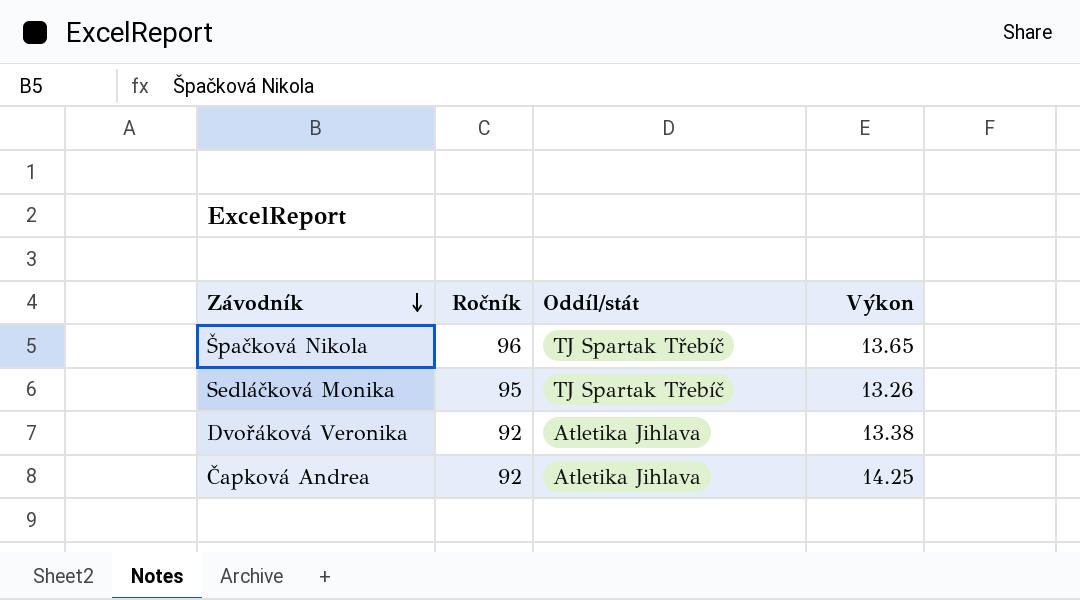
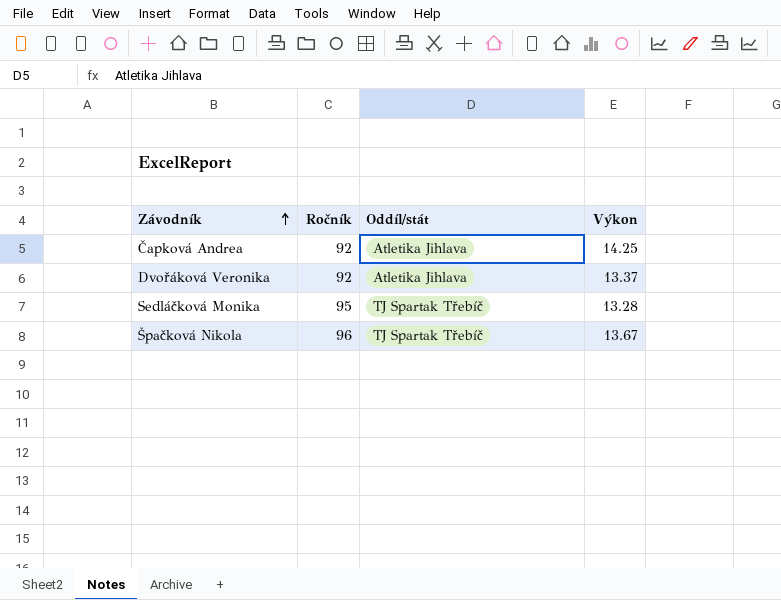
row order: Závodník descending -> Závodník ascending
Dvořáková Veronika | Výkon: 13.38 -> 13.37
Sedláčková Monika | Výkon: 13.26 -> 13.28
Špačková Nikola | Výkon: 13.65 -> 13.67

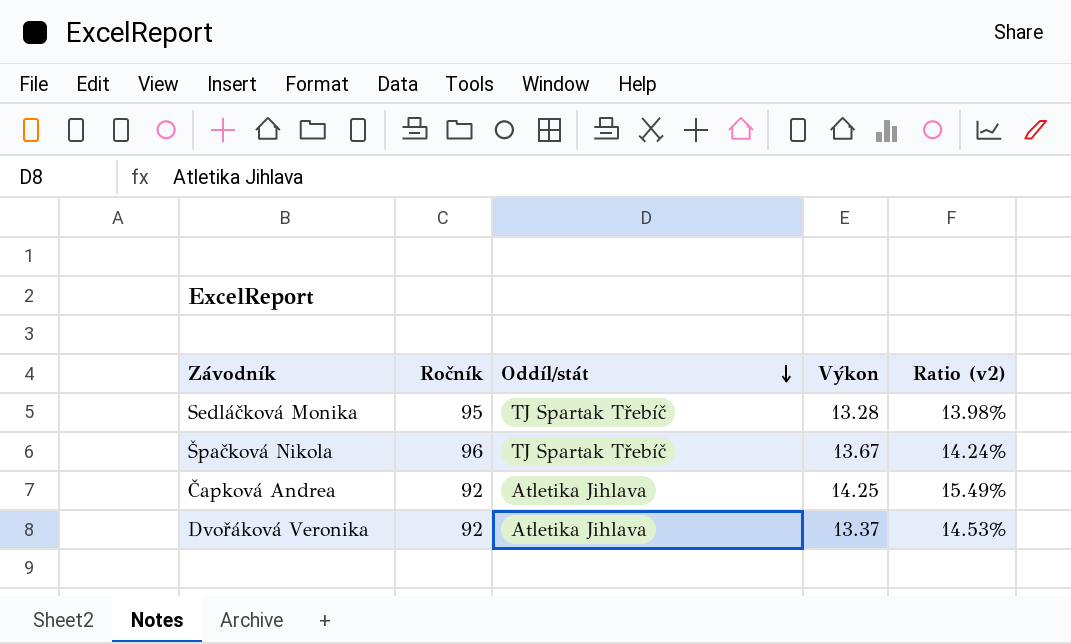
row order: Závodník ascending -> Oddíl/stát descending
column Ratio (v2) | formula: none -> [Výkon] / [Ročník]

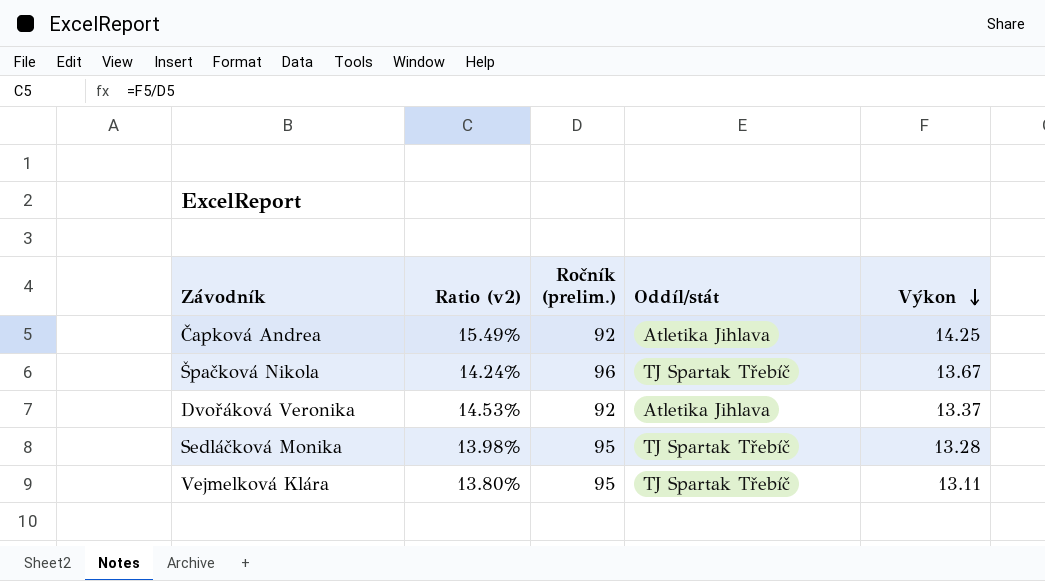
row order: Oddíl/stát descending -> Výkon descending
column Ratio (v2) | position: 5 -> 2
column name: Ročník -> Ročník (prelim.)
row Vejmelková Klára: none -> 13.80% | 95 | TJ Spartak Třebíč | 13.11

